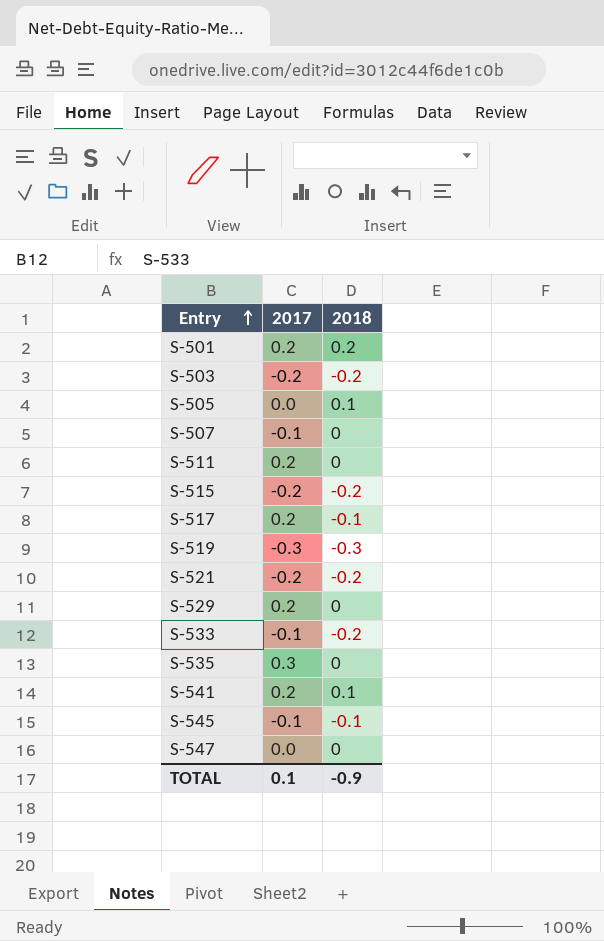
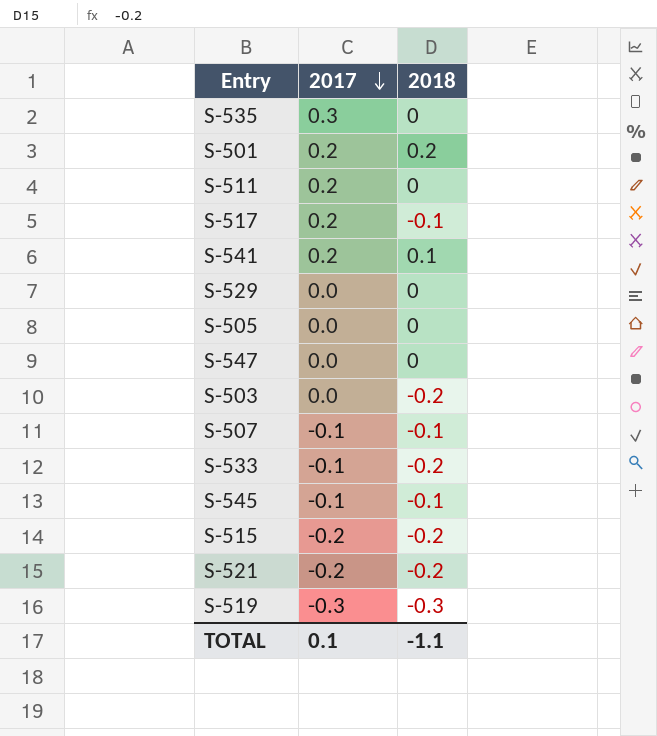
row order: Entry ascending -> 2017 descending
S-529 | 2017: 0.2 -> 0.0
S-505 | 2018: 0.1 -> 0
S-503 | 2017: -0.2 -> 0.0
S-507 | 2018: 0 -> -0.1
TOTAL | 2018: -0.9 -> -1.1

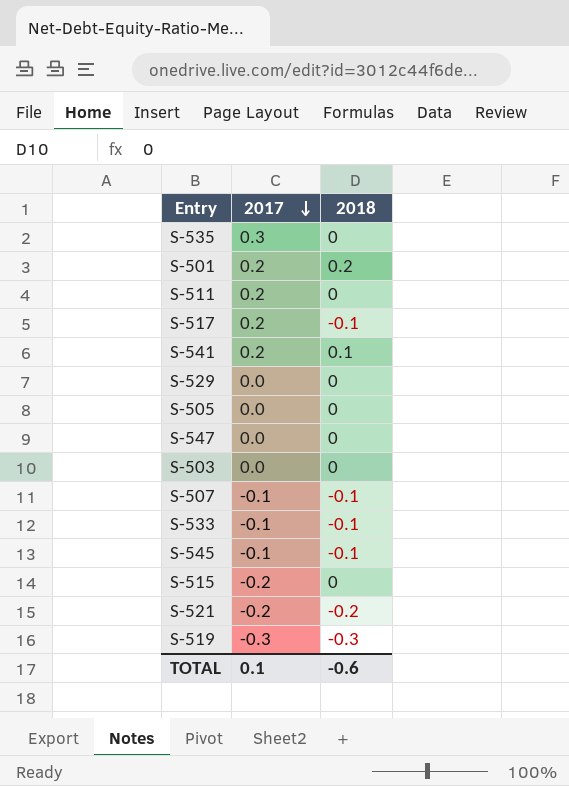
S-503 | 2018: -0.2 -> 0
S-533 | 2018: -0.2 -> -0.1
S-515 | 2018: -0.2 -> 0
TOTAL | 2018: -1.1 -> -0.6

